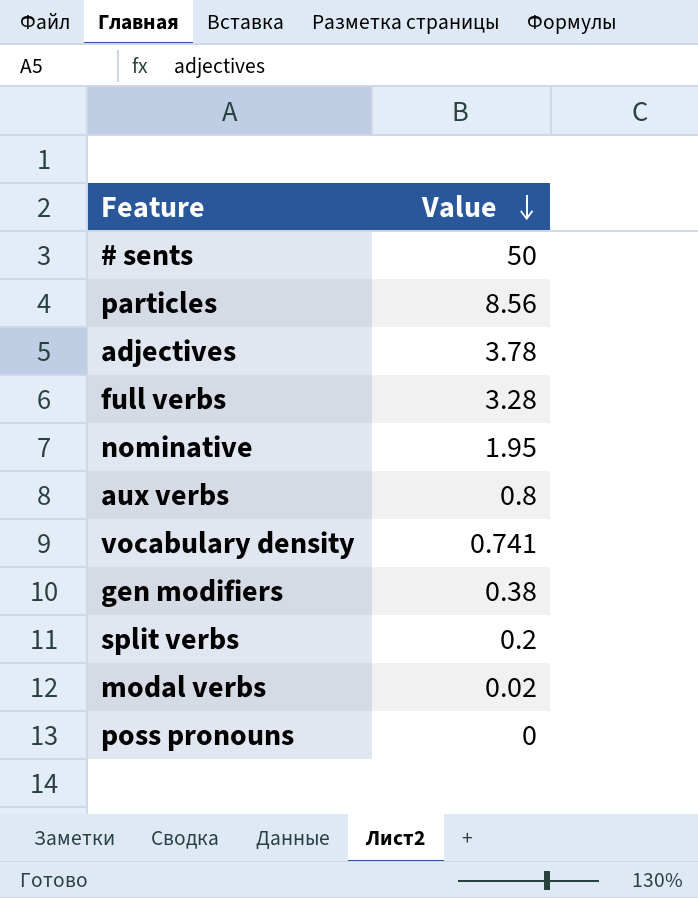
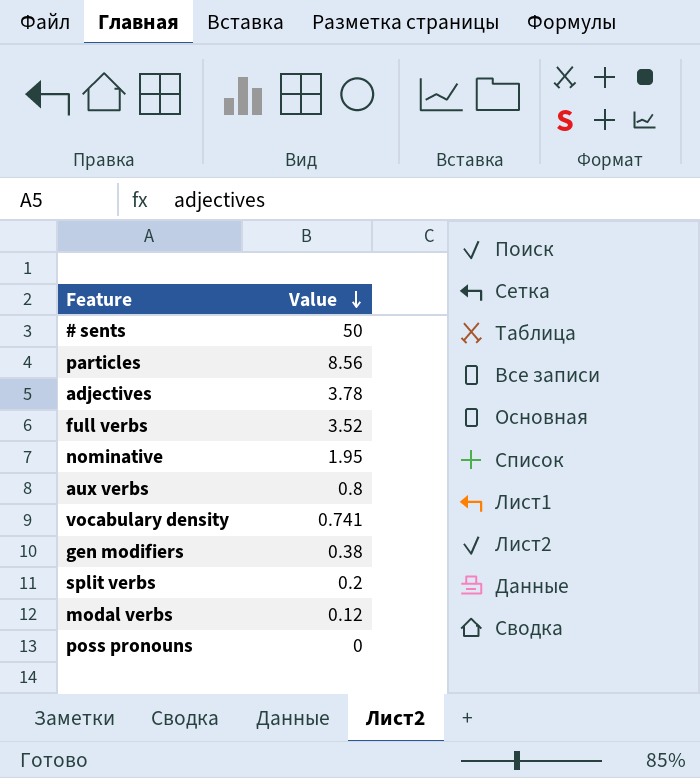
full verbs | Value: 3.28 -> 3.52
modal verbs | Value: 0.02 -> 0.12

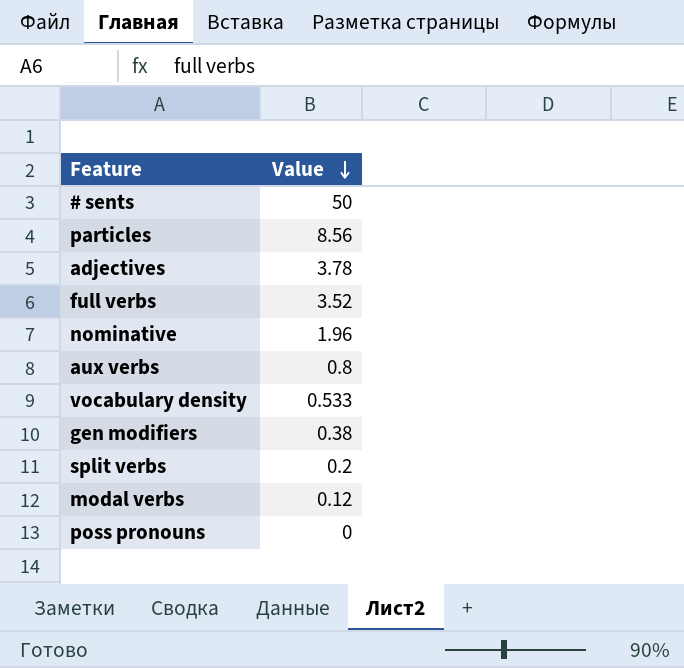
nominative | Value: 1.95 -> 1.96
vocabulary density | Value: 0.741 -> 0.533

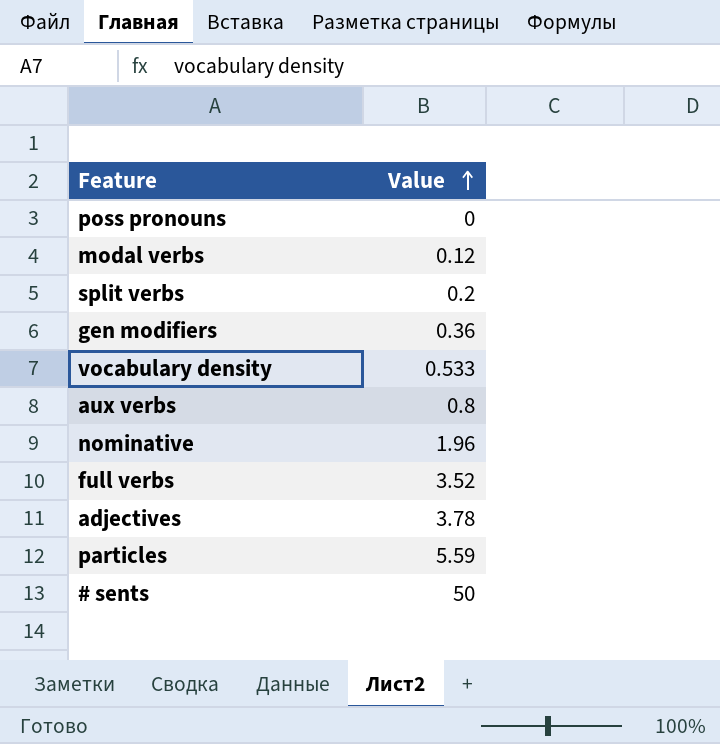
row order: Value descending -> Value ascending
gen modifiers | Value: 0.38 -> 0.36
particles | Value: 8.56 -> 5.59

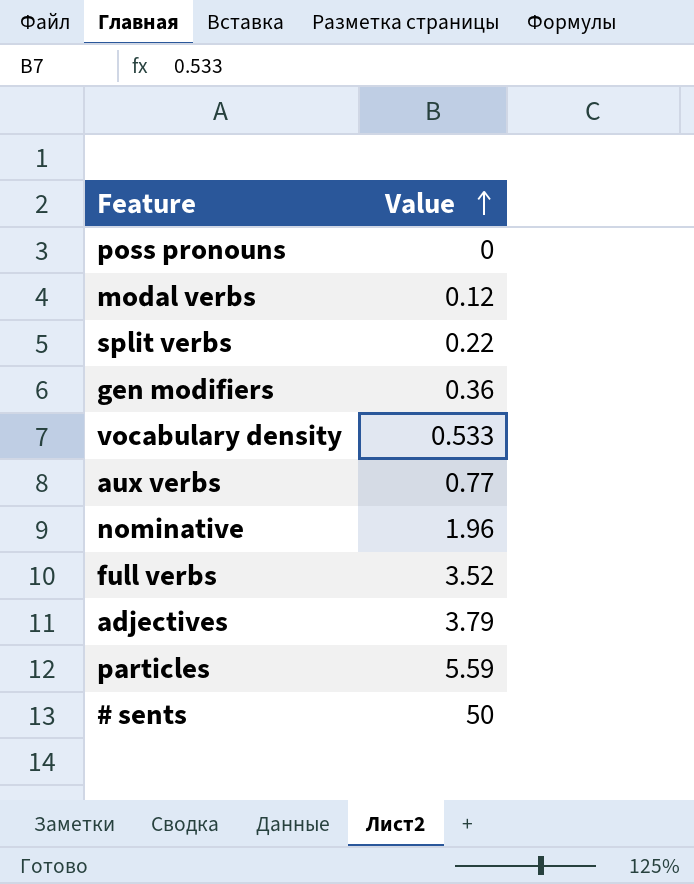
split verbs | Value: 0.2 -> 0.22
aux verbs | Value: 0.8 -> 0.77
adjectives | Value: 3.78 -> 3.79

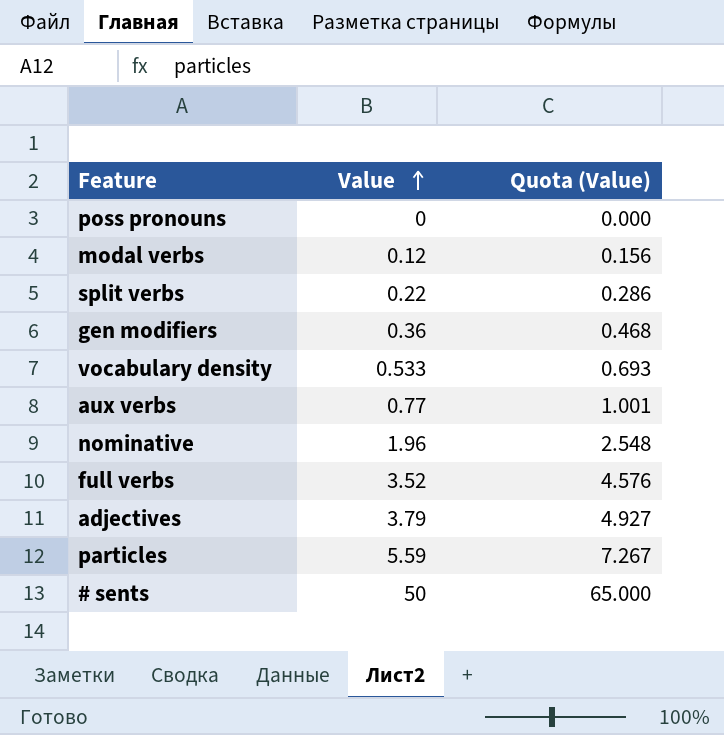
column Quota (Value) | formula: none -> [Value] * 1.3

